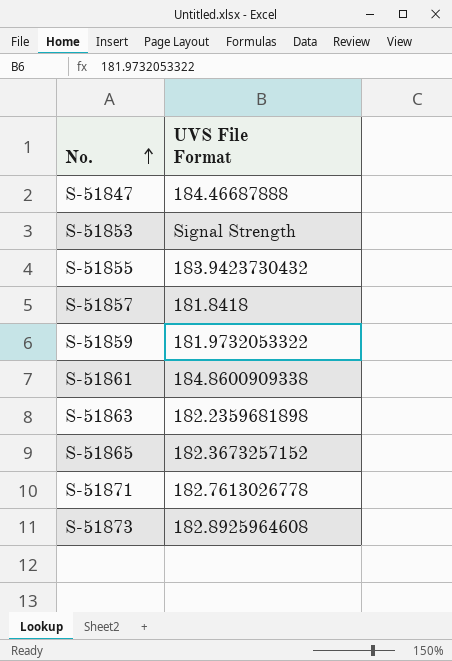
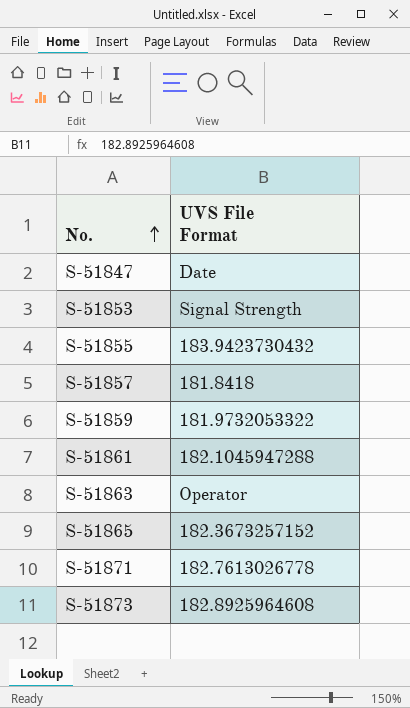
S-51847 | UVS File Format: 184.46687888 -> Date
S-51861 | UVS File Format: 184.8600909338 -> 182.1045947288
S-51863 | UVS File Format: 182.2359681898 -> Operator

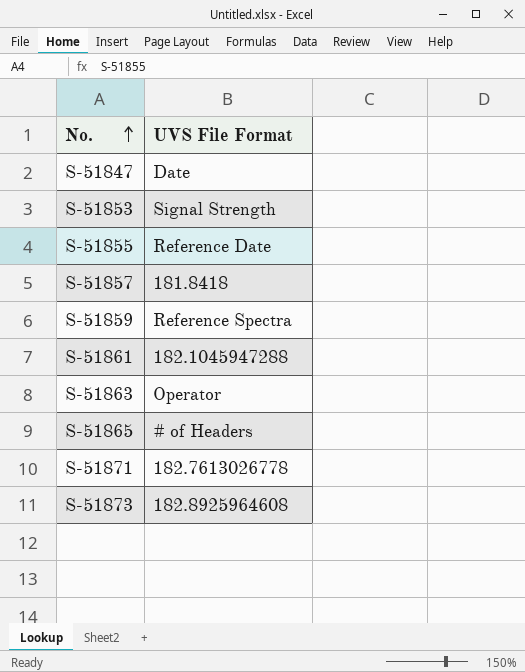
S-51855 | UVS File Format: 183.9423730432 -> Reference Date
S-51859 | UVS File Format: 181.9732053322 -> Reference Spectra
S-51865 | UVS File Format: 182.3673257152 -> # of Headers

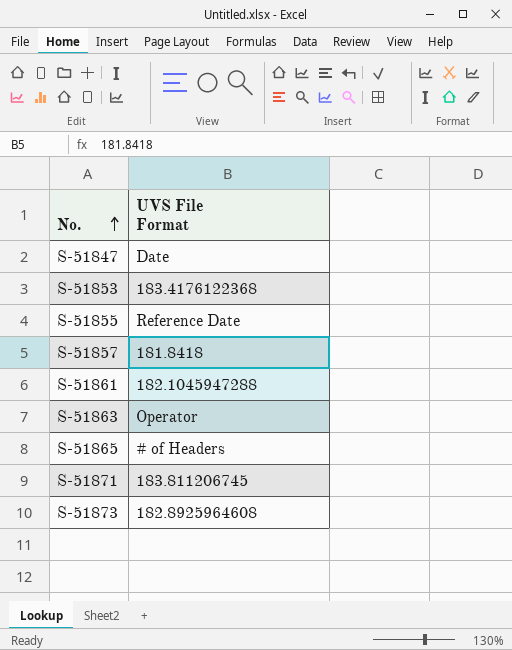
row S-51859: Reference Spectra -> none
S-51853 | UVS File Format: Signal Strength -> 183.4176122368
S-51871 | UVS File Format: 182.7613026778 -> 183.811206745

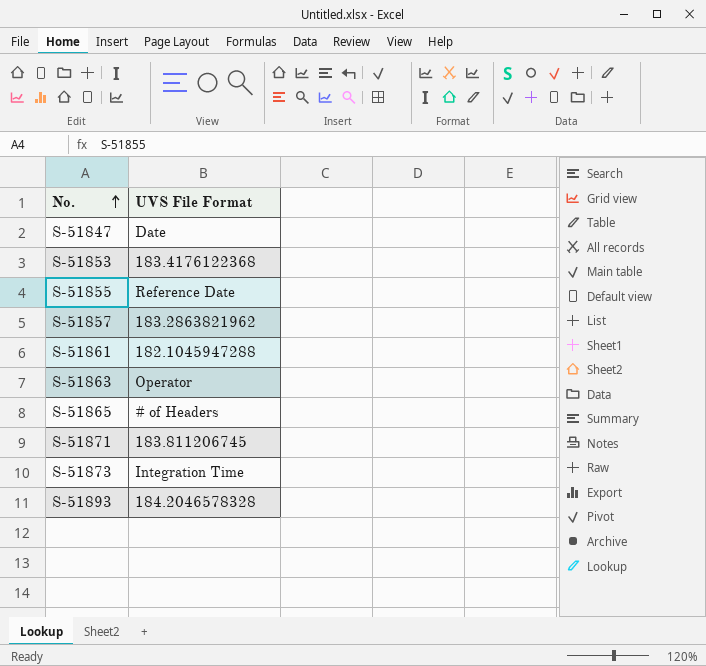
S-51857 | UVS File Format: 181.8418 -> 183.2863821962
S-51873 | UVS File Format: 182.8925964608 -> Integration Time
row S-51893: none -> 184.2046578328

